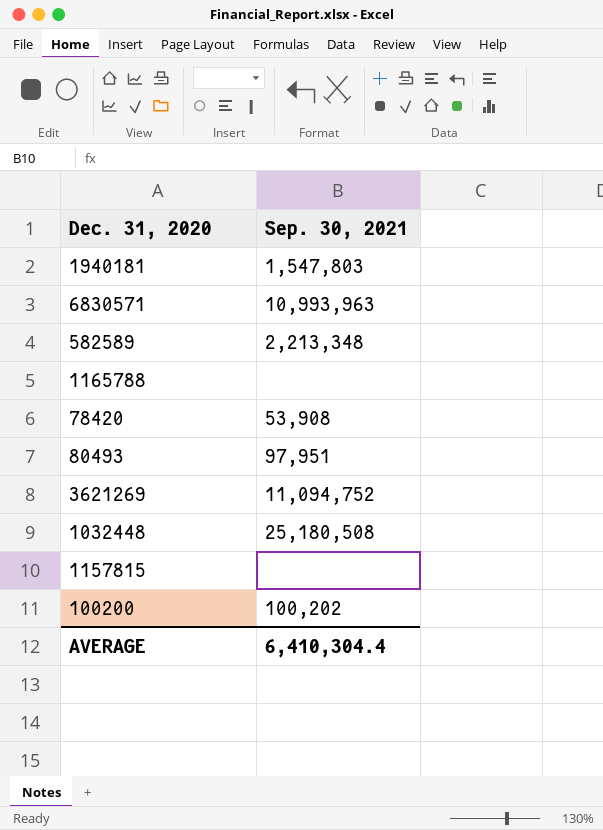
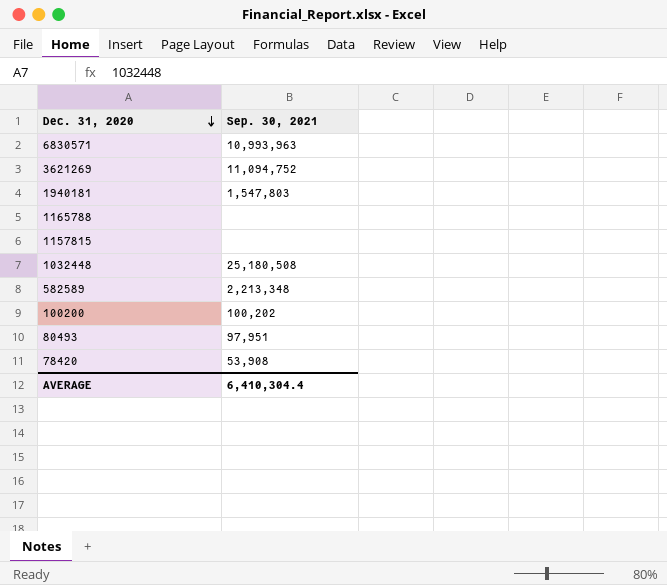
row order: none -> Dec. 31, 2020 descending

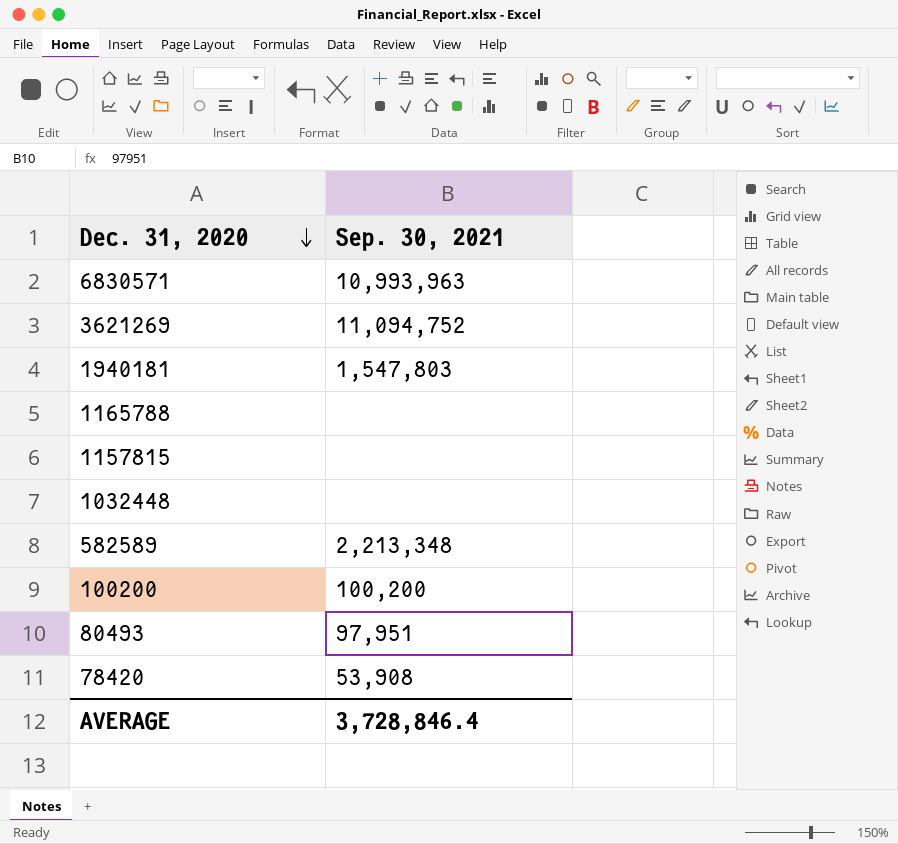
1032448 | Sep. 30, 2021: 25,180,508 -> none
100200 | Sep. 30, 2021: 100,202 -> 100,200
AVERAGE | Sep. 30, 2021: 6,410,304.4 -> 3,728,846.4

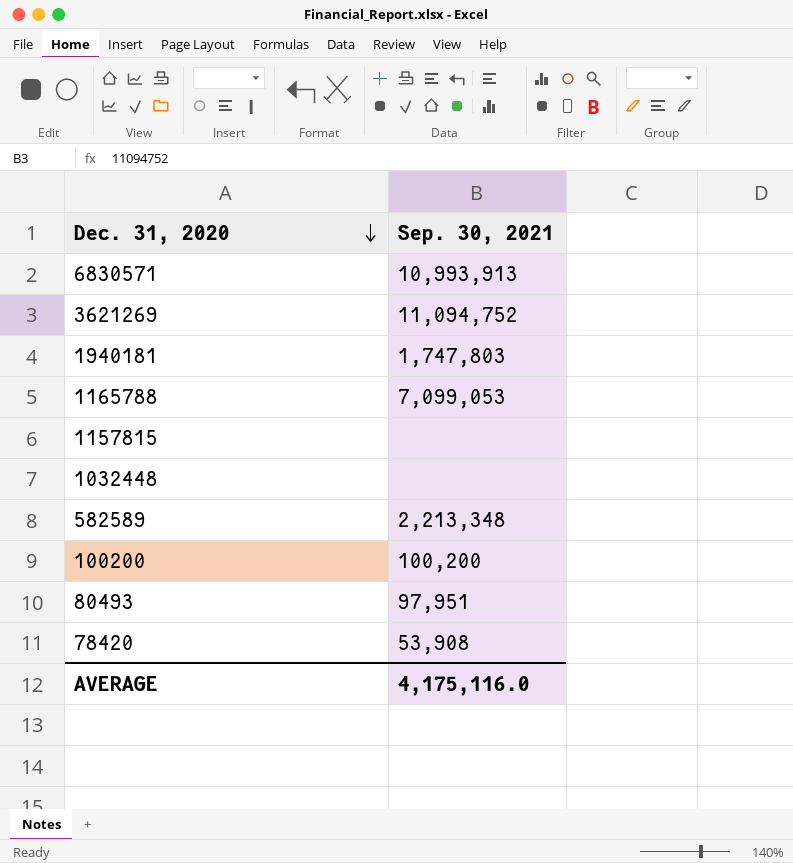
6830571 | Sep. 30, 2021: 10,993,963 -> 10,993,913
1940181 | Sep. 30, 2021: 1,547,803 -> 1,747,803
1165788 | Sep. 30, 2021: none -> 7,099,053
AVERAGE | Sep. 30, 2021: 3,728,846.4 -> 4,175,116.0

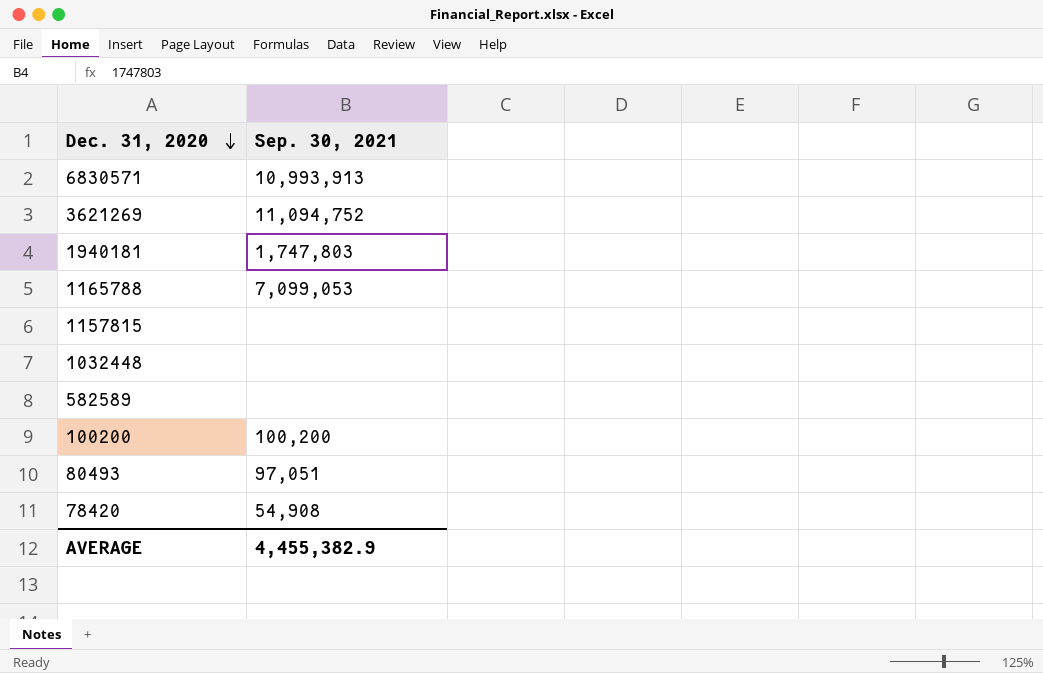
582589 | Sep. 30, 2021: 2,213,348 -> none
80493 | Sep. 30, 2021: 97,951 -> 97,051
78420 | Sep. 30, 2021: 53,908 -> 54,908
AVERAGE | Sep. 30, 2021: 4,175,116.0 -> 4,455,382.9

